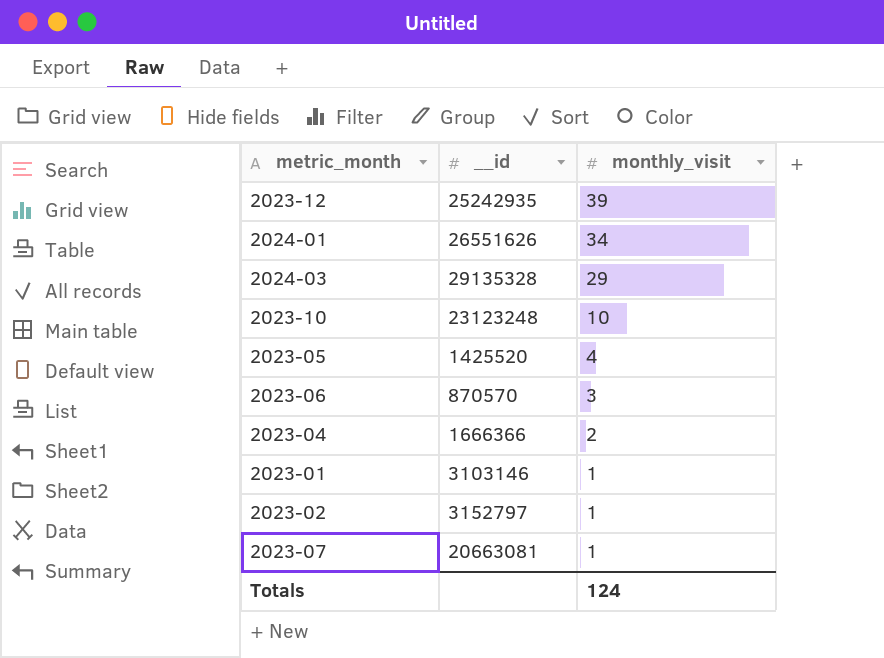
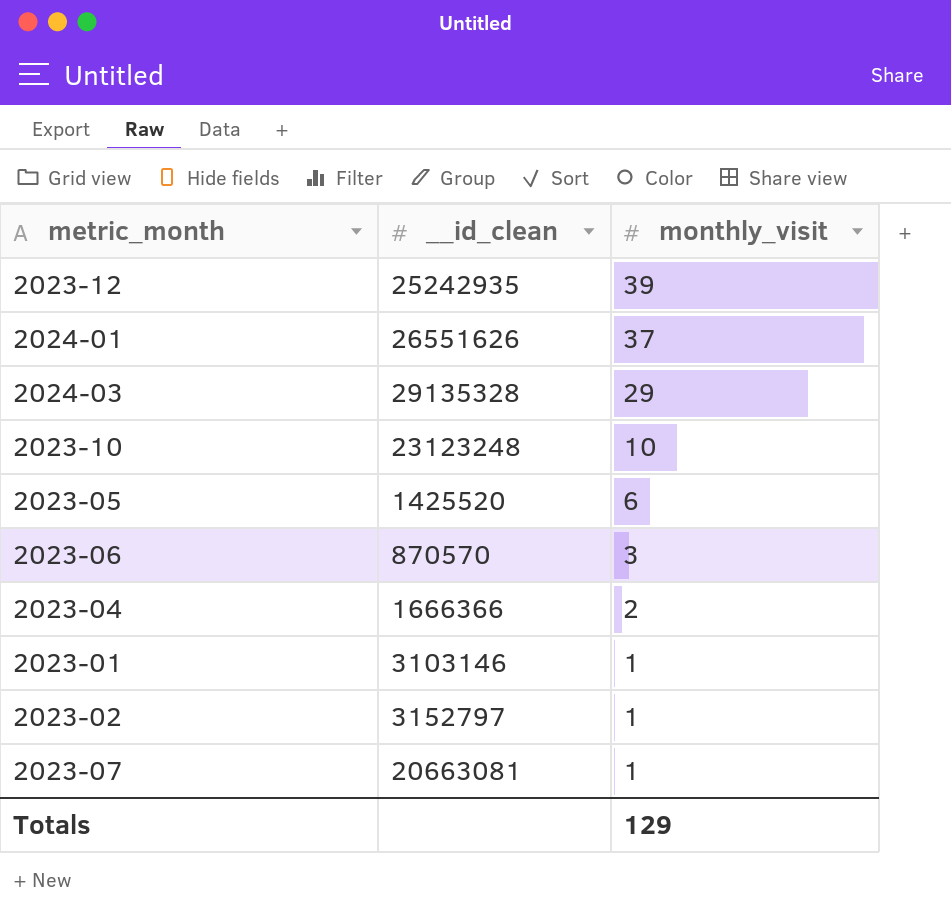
column name: __id -> __id_clean
2024-01 | monthly_visit: 34 -> 37
2023-05 | monthly_visit: 4 -> 6
Totals | monthly_visit: 124 -> 129

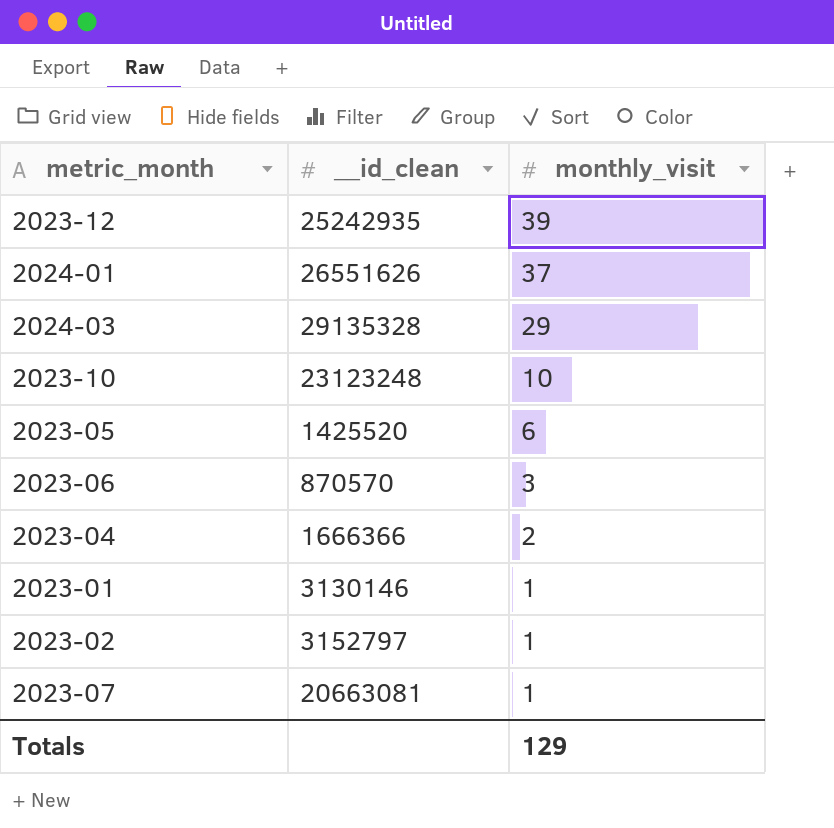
2023-01 | __id_clean: 3103146 -> 3130146

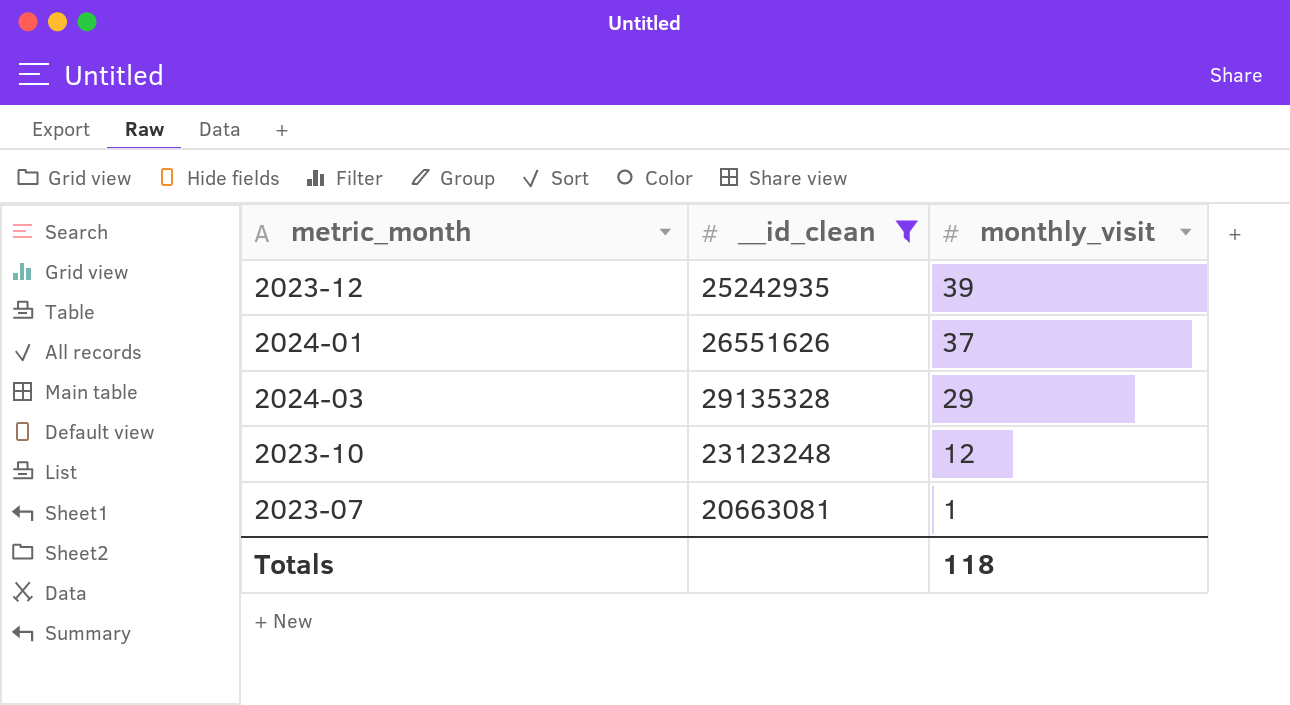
filter: none -> __id_clean >= 20663081
2023-10 | monthly_visit: 10 -> 12
Totals | monthly_visit: 129 -> 118

